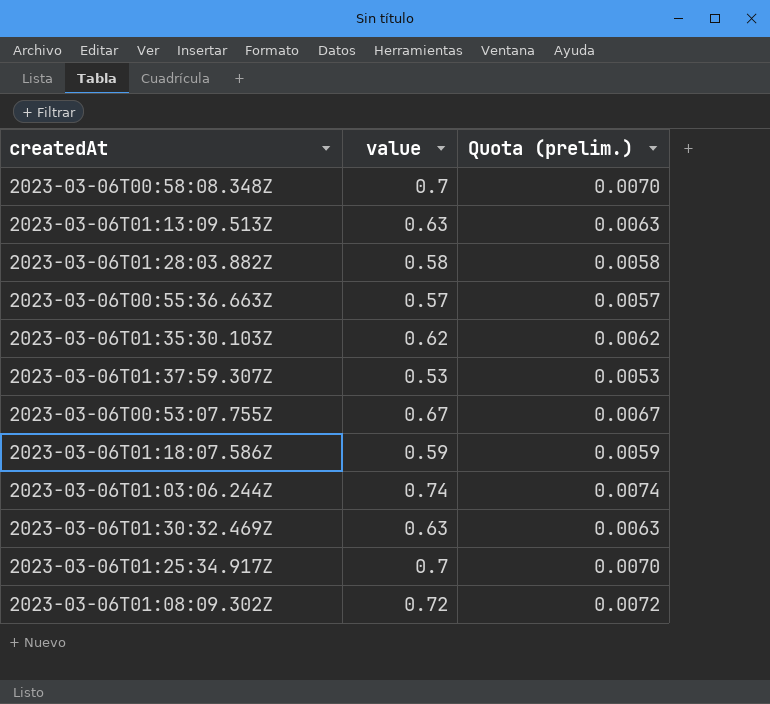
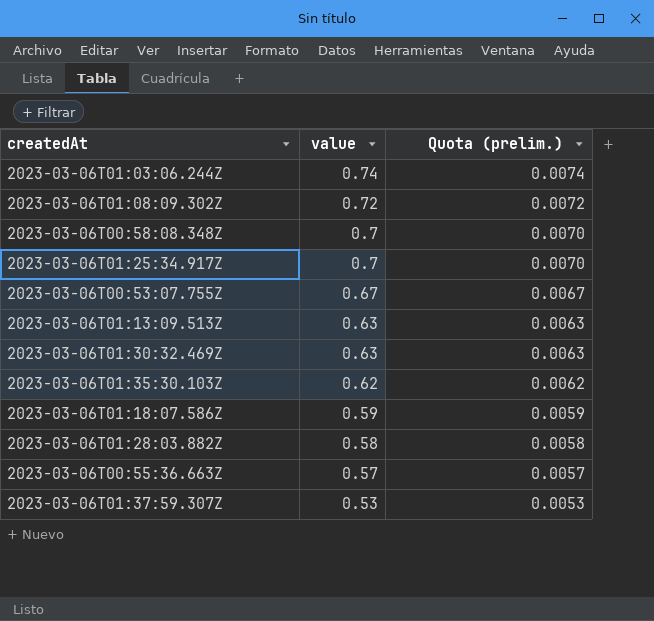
row order: none -> value descending

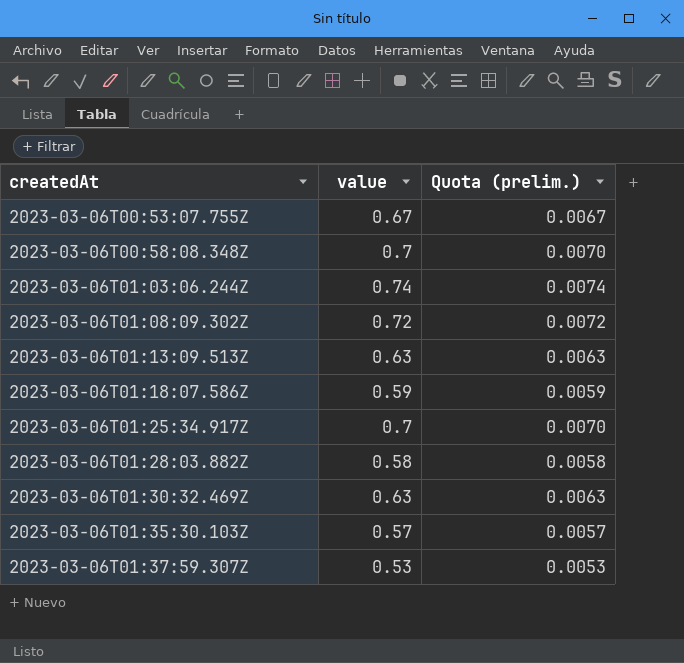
row order: value descending -> createdAt ascending
row 2023-03-06T00:55:36.663Z: 0.57 | 0.0057 -> none
2023-03-06T01:35:30.103Z | value: 0.62 -> 0.57
2023-03-06T01:35:30.103Z | Quota (prelim.): 0.0062 -> 0.0057

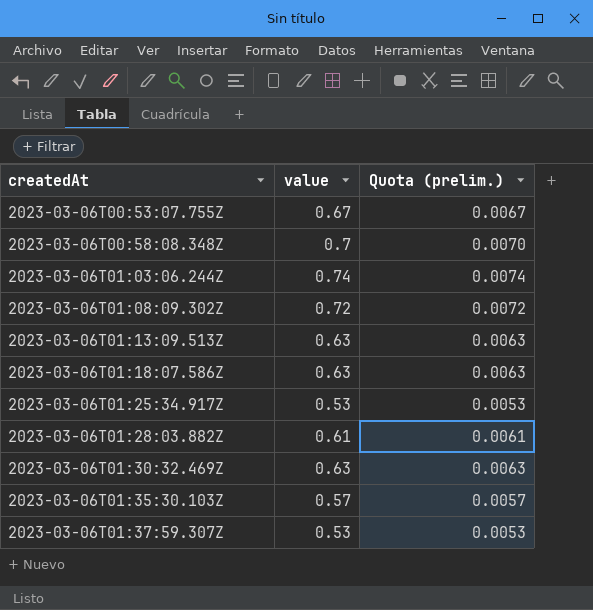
2023-03-06T01:18:07.586Z | value: 0.59 -> 0.63
2023-03-06T01:18:07.586Z | Quota (prelim.): 0.0059 -> 0.0063
2023-03-06T01:25:34.917Z | value: 0.7 -> 0.53
2023-03-06T01:25:34.917Z | Quota (prelim.): 0.0070 -> 0.0053
2023-03-06T01:28:03.882Z | value: 0.58 -> 0.61
2023-03-06T01:28:03.882Z | Quota (prelim.): 0.0058 -> 0.0061

